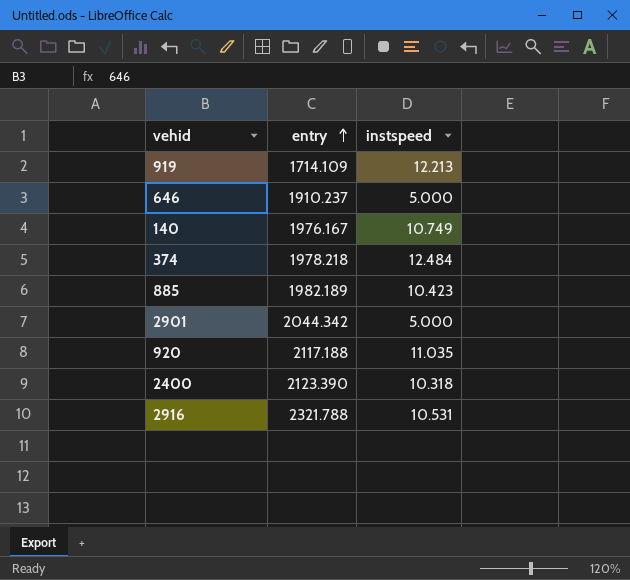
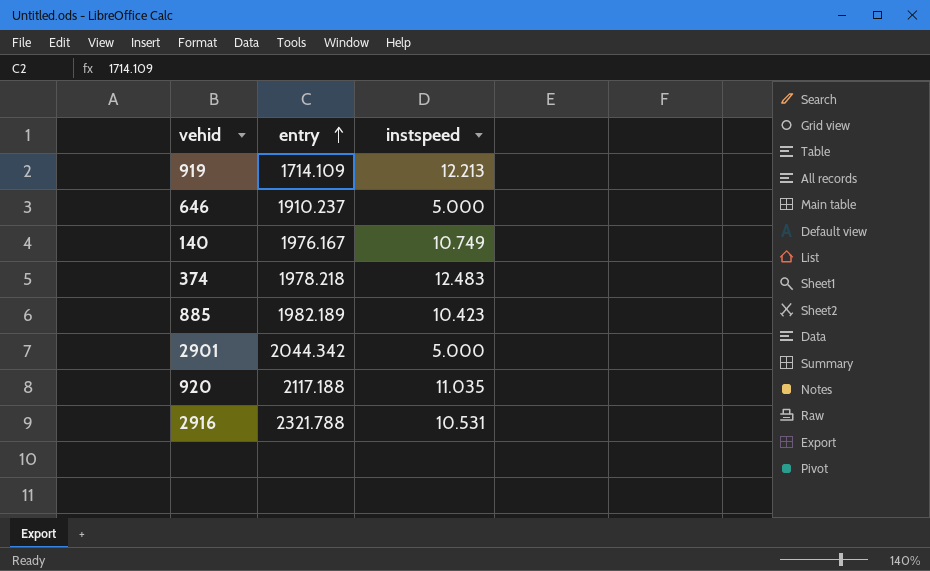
row 2400: 2123.390 | 10.318 -> none
374 | instspeed: 12.484 -> 12.483

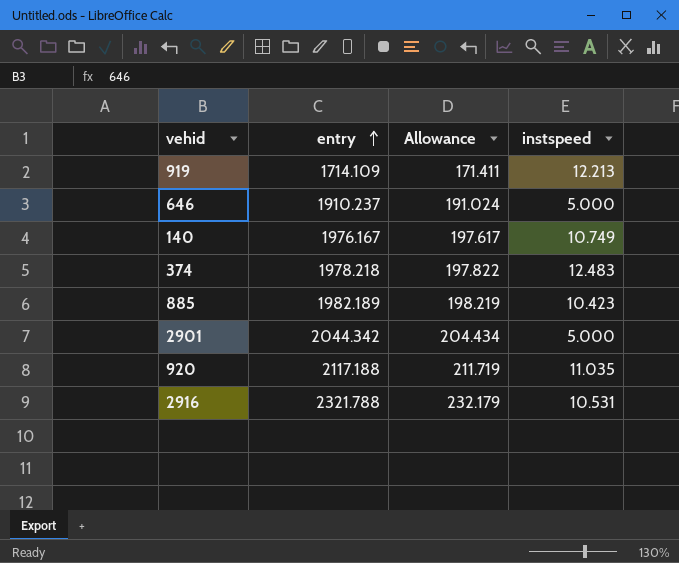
column Allowance | formula: none -> [entry] * 0.1

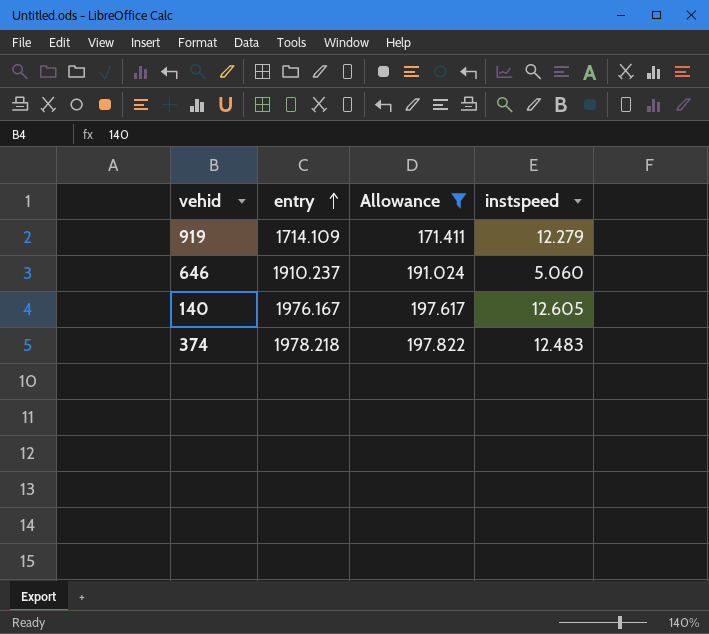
filter: none -> Allowance <= 197.822
919 | instspeed: 12.213 -> 12.279
646 | instspeed: 5.000 -> 5.060
140 | instspeed: 10.749 -> 12.605

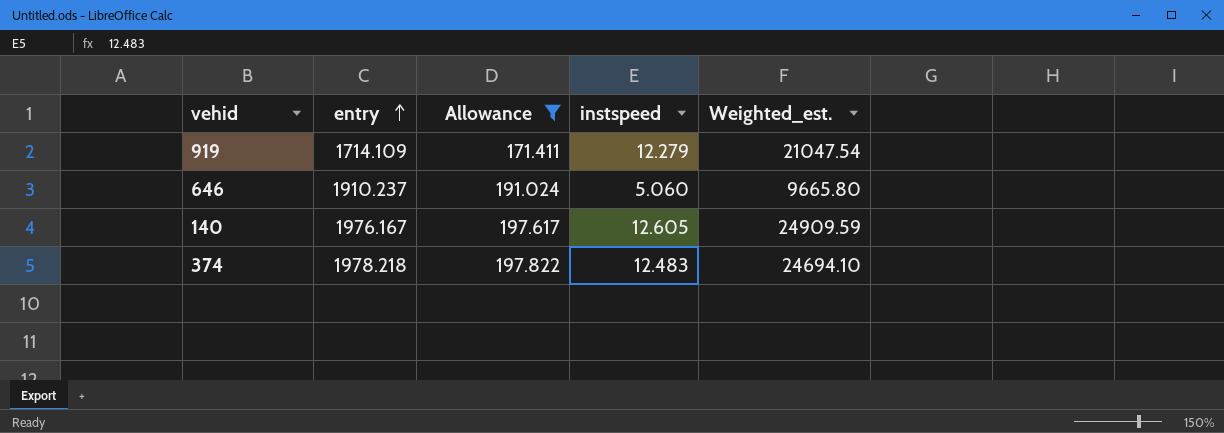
column Weighted_est. | formula: none -> [entry] * [instspeed]

